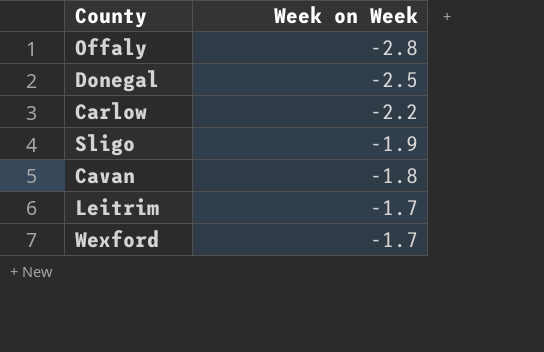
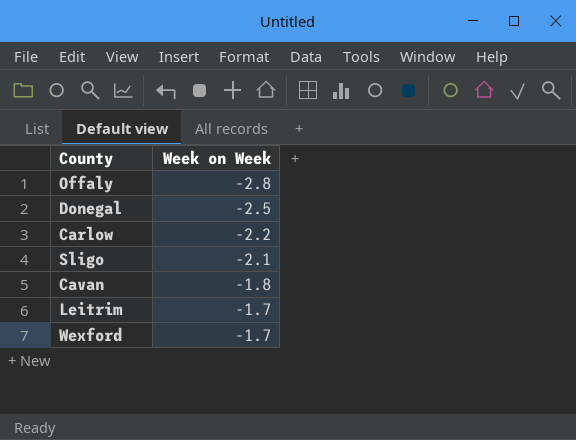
Sligo | Week on Week: -1.9 -> -2.1

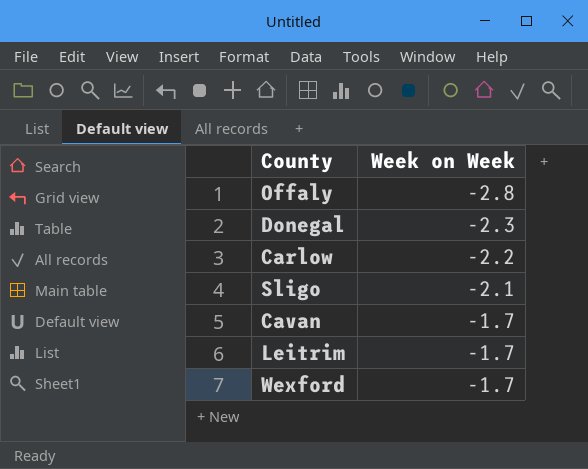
Donegal | Week on Week: -2.5 -> -2.3
Cavan | Week on Week: -1.8 -> -1.7

